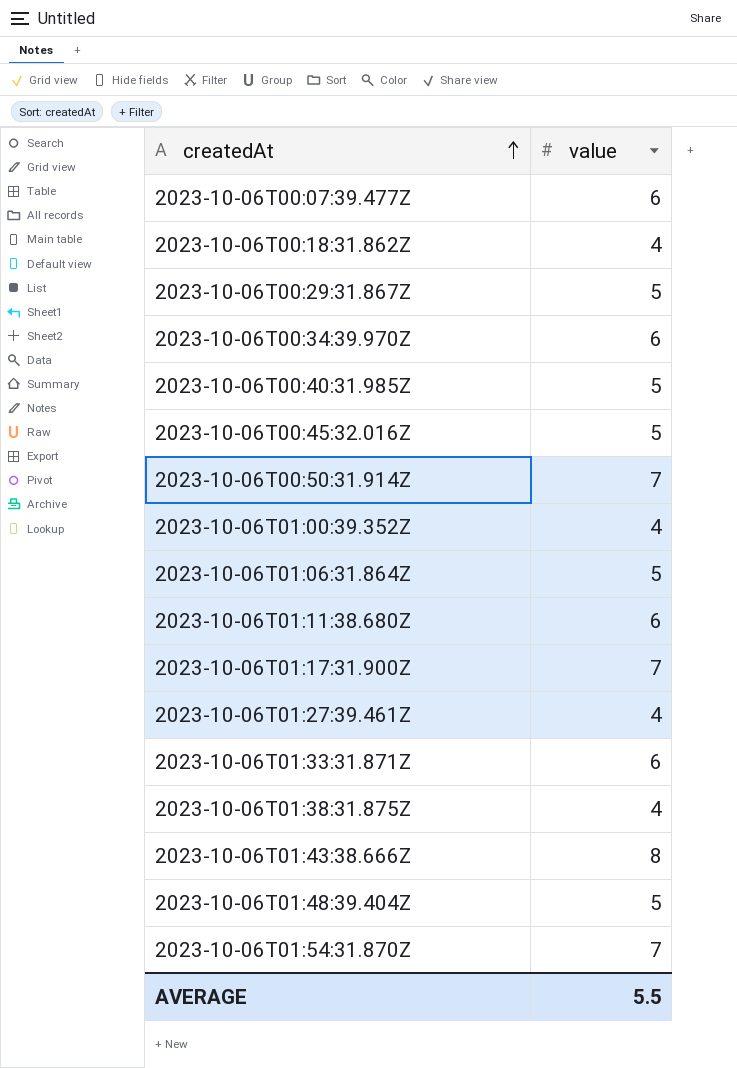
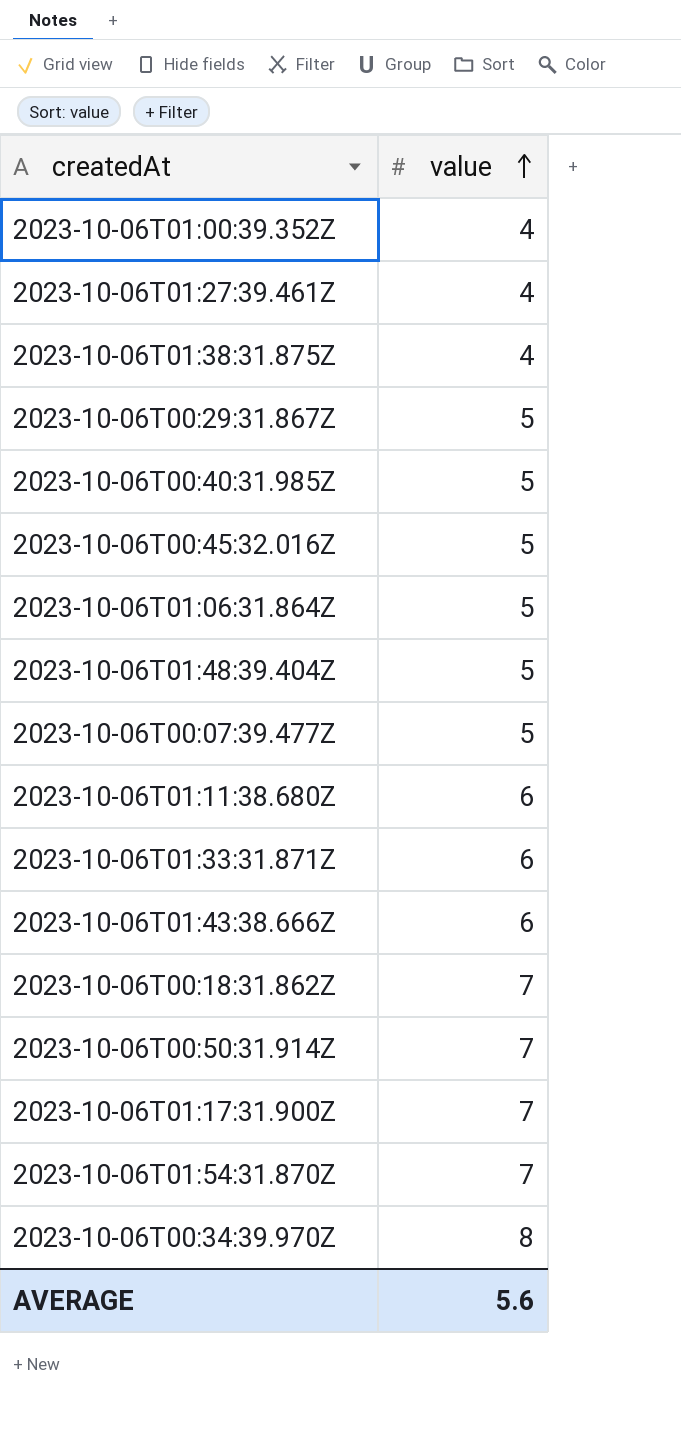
row order: createdAt ascending -> value ascending
2023-10-06T00:07:39.477Z | value: 6 -> 5
2023-10-06T01:43:38.666Z | value: 8 -> 6
2023-10-06T00:18:31.862Z | value: 4 -> 7
2023-10-06T00:34:39.970Z | value: 6 -> 8
AVERAGE | value: 5.5 -> 5.6

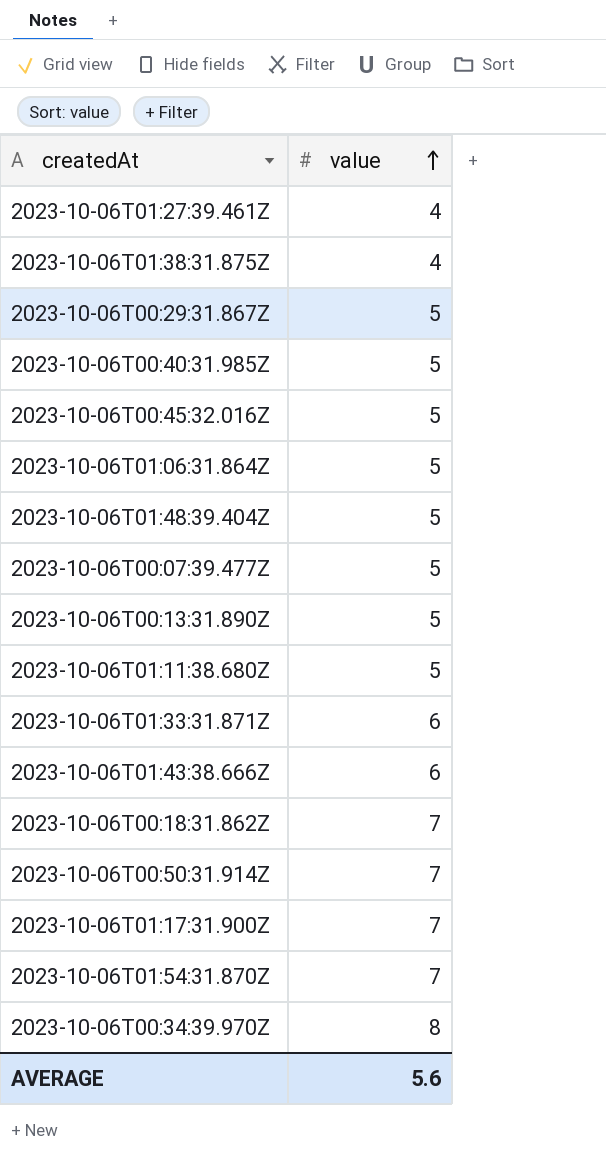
row 2023-10-06T01:00:39.352Z: 4 -> none
row 2023-10-06T00:13:31.890Z: none -> 5
2023-10-06T01:11:38.680Z | value: 6 -> 5

